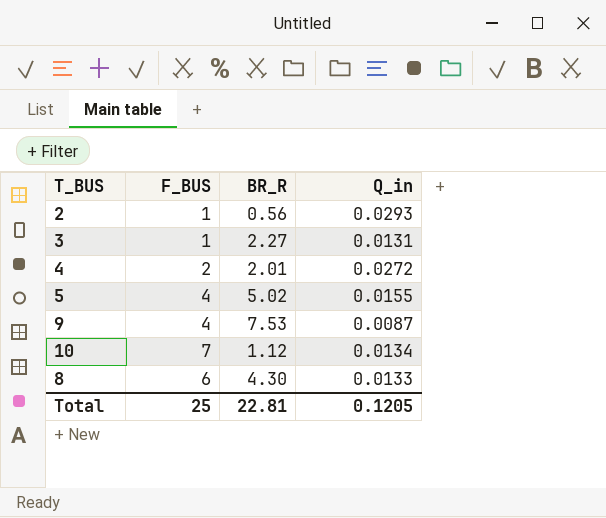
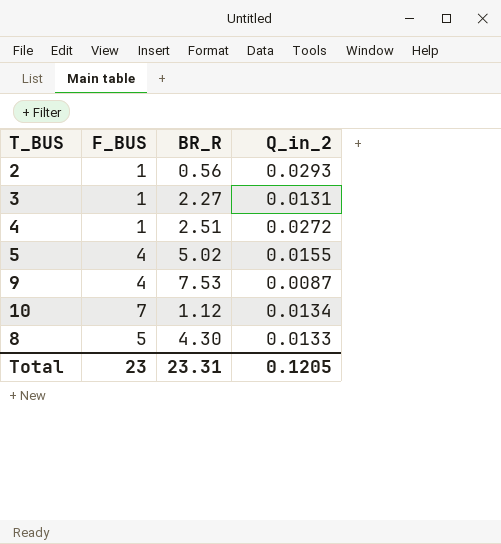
column name: Q_in -> Q_in_2
4 | F_BUS: 2 -> 1
4 | BR_R: 2.01 -> 2.51
8 | F_BUS: 6 -> 5
Total | F_BUS: 25 -> 23
Total | BR_R: 22.81 -> 23.31

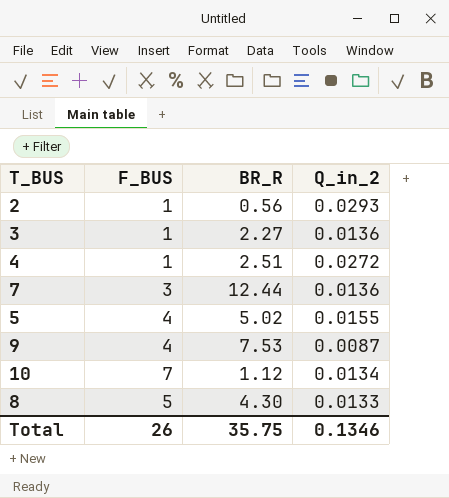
3 | Q_in_2: 0.0131 -> 0.0136
row 7: none -> 3 | 12.44 | 0.0136
Total | F_BUS: 23 -> 26
Total | BR_R: 23.31 -> 35.75
Total | Q_in_2: 0.1205 -> 0.1346

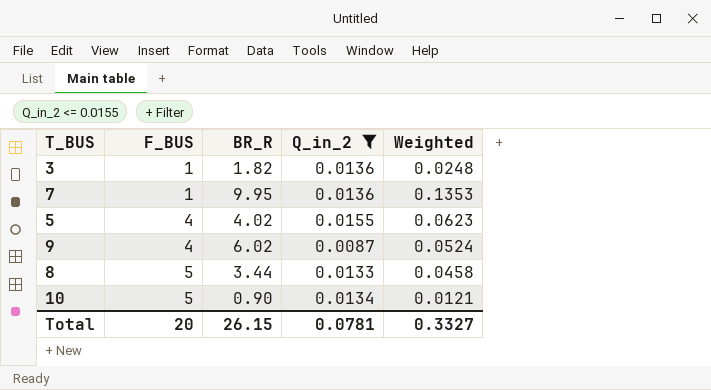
filter: none -> Q_in_2 <= 0.0155
row order: none -> F_BUS ascending
column Weighted | formula: none -> [BR_R] * [Q_in_2]
3 | BR_R: 2.27 -> 1.82
7 | F_BUS: 3 -> 1
7 | BR_R: 12.44 -> 9.95
5 | BR_R: 5.02 -> 4.02
9 | BR_R: 7.53 -> 6.02
8 | BR_R: 4.30 -> 3.44
10 | F_BUS: 7 -> 5
10 | BR_R: 1.12 -> 0.90
Total | F_BUS: 26 -> 20
Total | BR_R: 35.75 -> 26.15
Total | Q_in_2: 0.1346 -> 0.0781

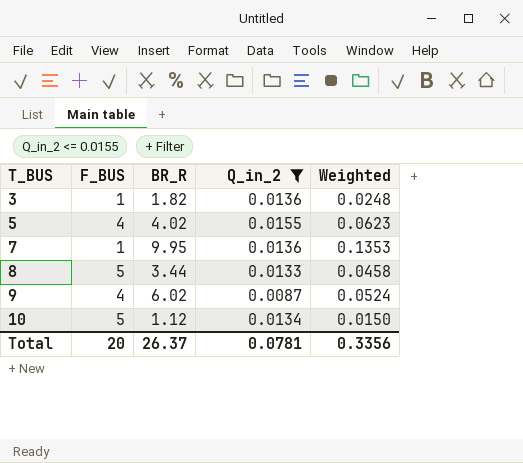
row order: F_BUS ascending -> T_BUS ascending
10 | BR_R: 0.90 -> 1.12
10 | Weighted: 0.0121 -> 0.0150
Total | BR_R: 26.15 -> 26.37
Total | Weighted: 0.3327 -> 0.3356

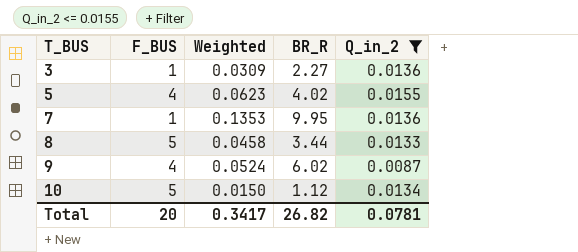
column Weighted | position: 5 -> 3
3 | Weighted: 0.0248 -> 0.0309
3 | BR_R: 1.82 -> 2.27
Total | Weighted: 0.3356 -> 0.3417
Total | BR_R: 26.37 -> 26.82

